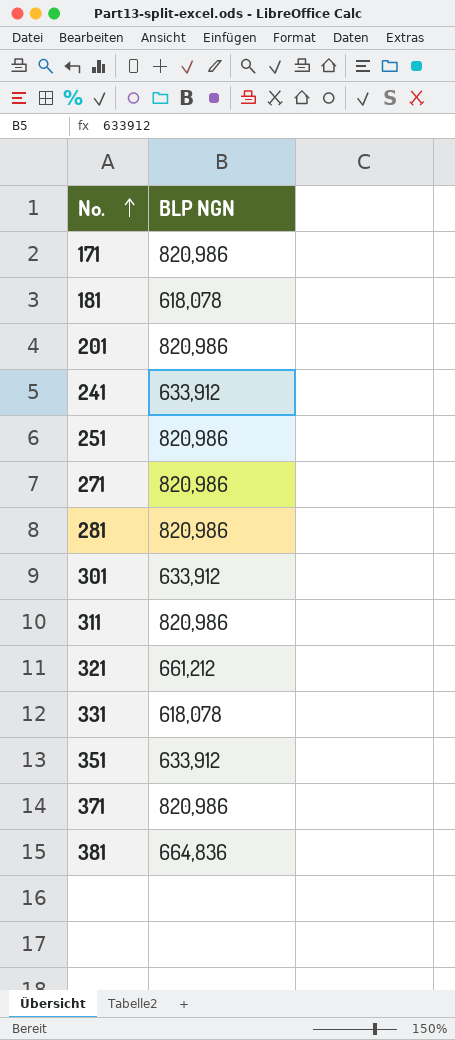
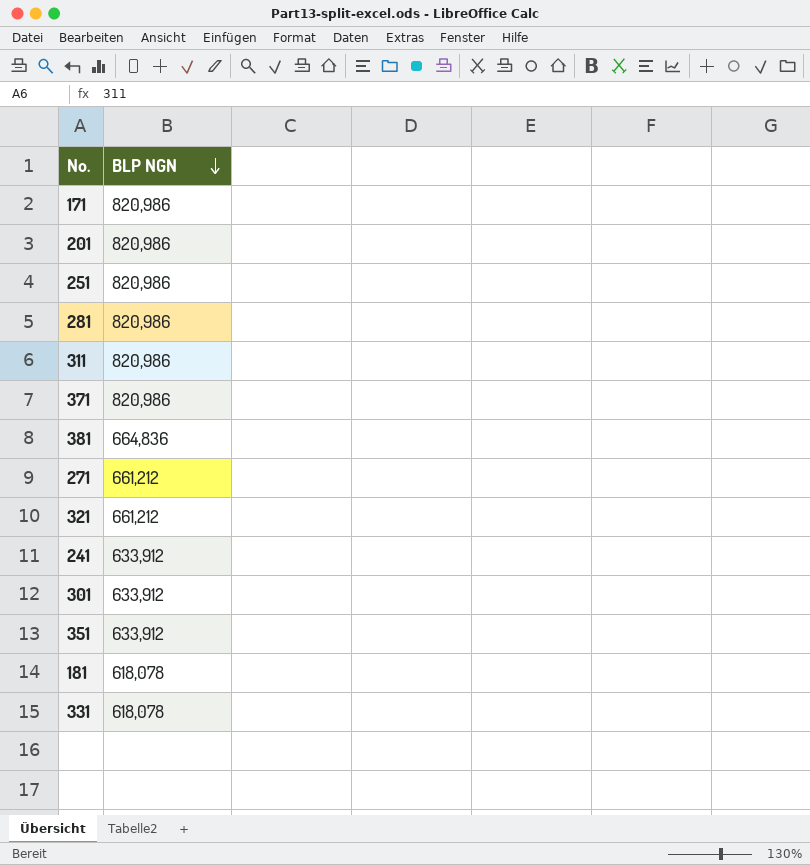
row order: No. ascending -> BLP NGN descending
271 | BLP NGN: 820,986 -> 661,212

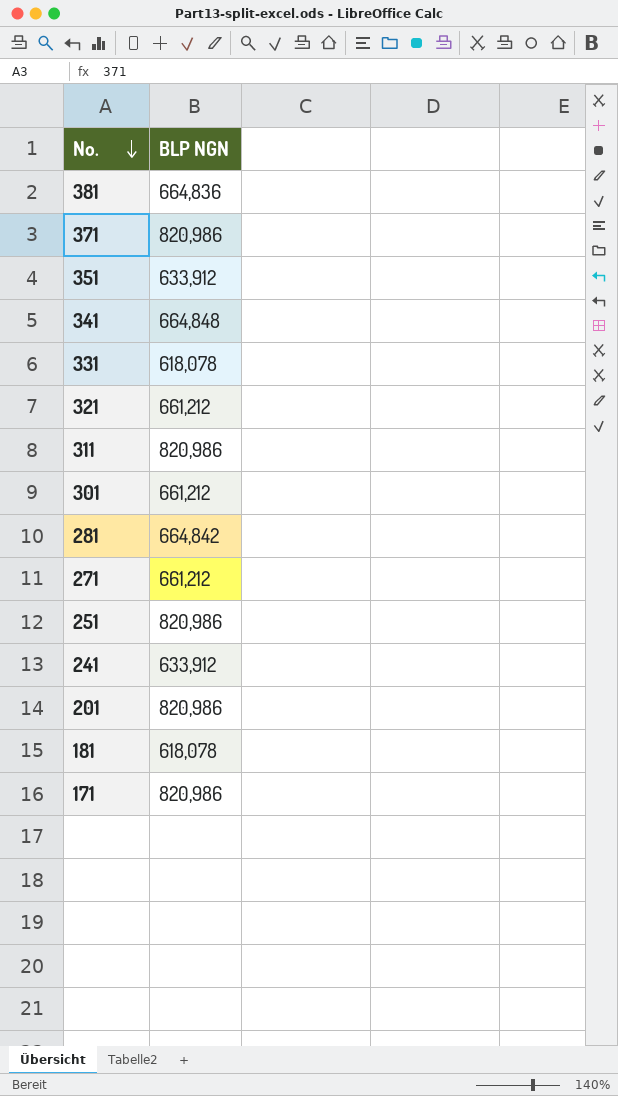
row order: BLP NGN descending -> No. descending
row 341: none -> 664,848
301 | BLP NGN: 633,912 -> 661,212
281 | BLP NGN: 820,986 -> 664,842

